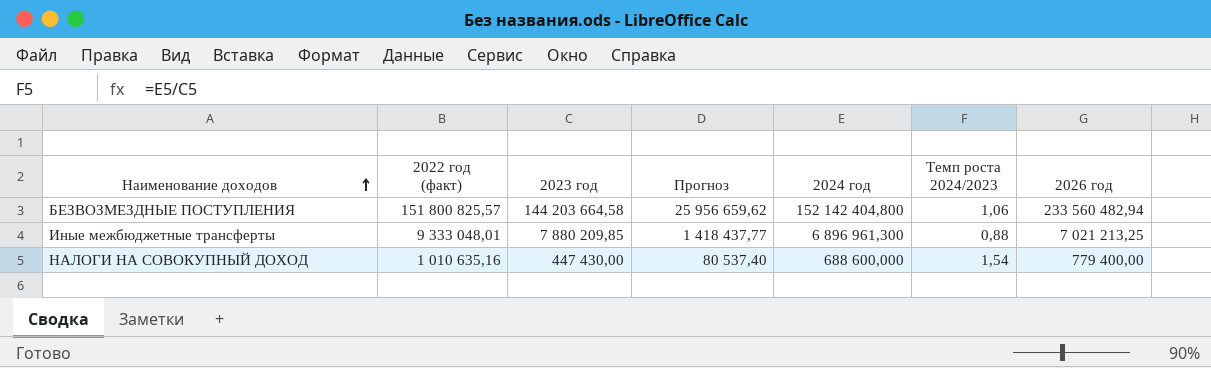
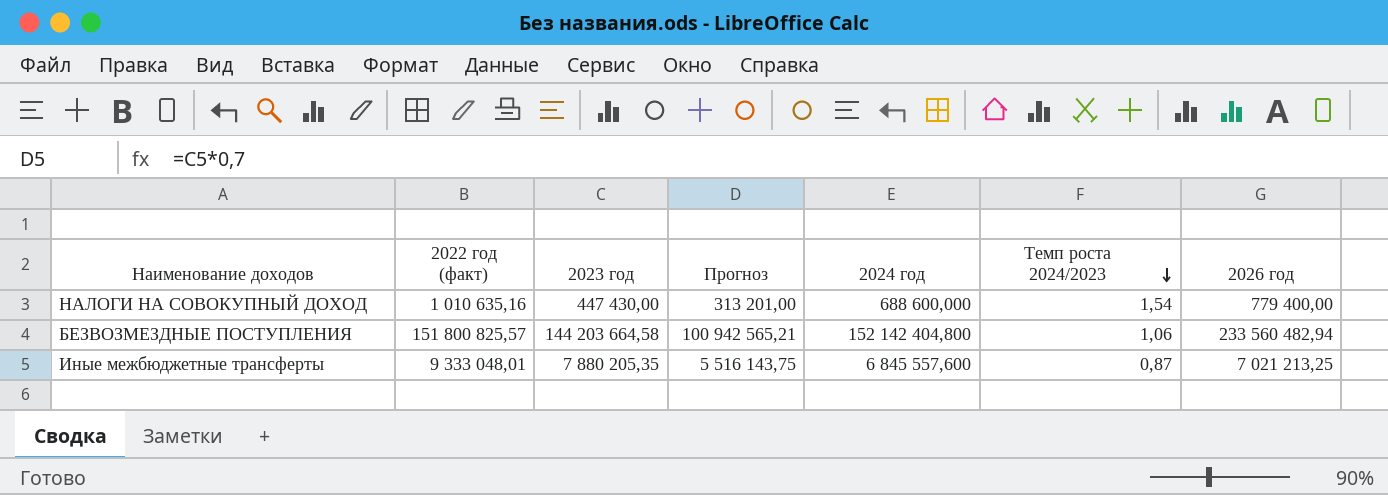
row order: Наименование доходов ascending -> Темп роста 2024/2023 descending
column Прогноз | formula: [2023 год] * 0,18 -> [2023 год] * 0,7
Иные межбюджетные трансферты | 2023 год: 7 880 209,85 -> 7 880 205,35
Иные межбюджетные трансферты | 2024 год: 6 896 961,300 -> 6 845 557,600
Иные межбюджетные трансферты | Темп роста 2024/2023: 0,88 -> 0,87

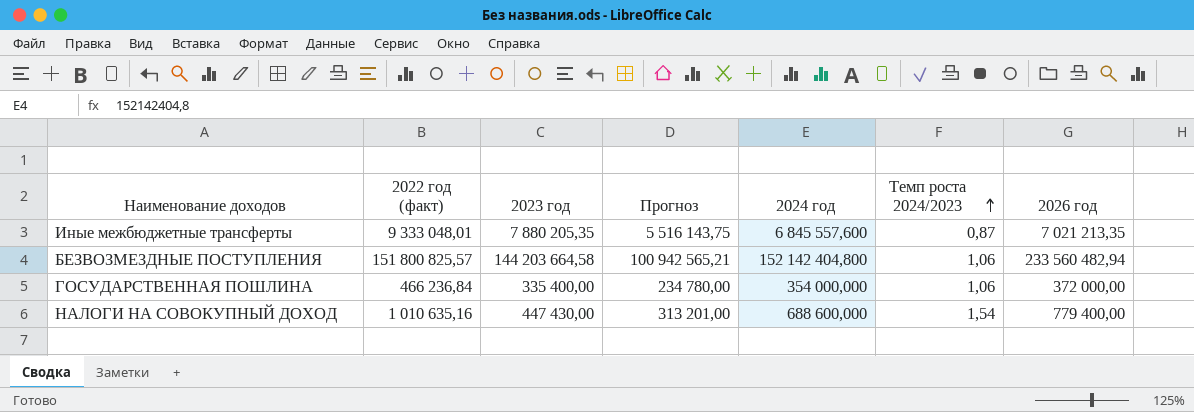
row order: Темп роста 2024/2023 descending -> Темп роста 2024/2023 ascending
Иные межбюджетные трансферты | 2026 год: 7 021 213,25 -> 7 021 213,35
row ГОСУДАРСТВЕННАЯ ПОШЛИНА: none -> 466 236,84 | 335 400,00 | 234 780,00 | 354 000,000 | 1,06 | 372 000,00

